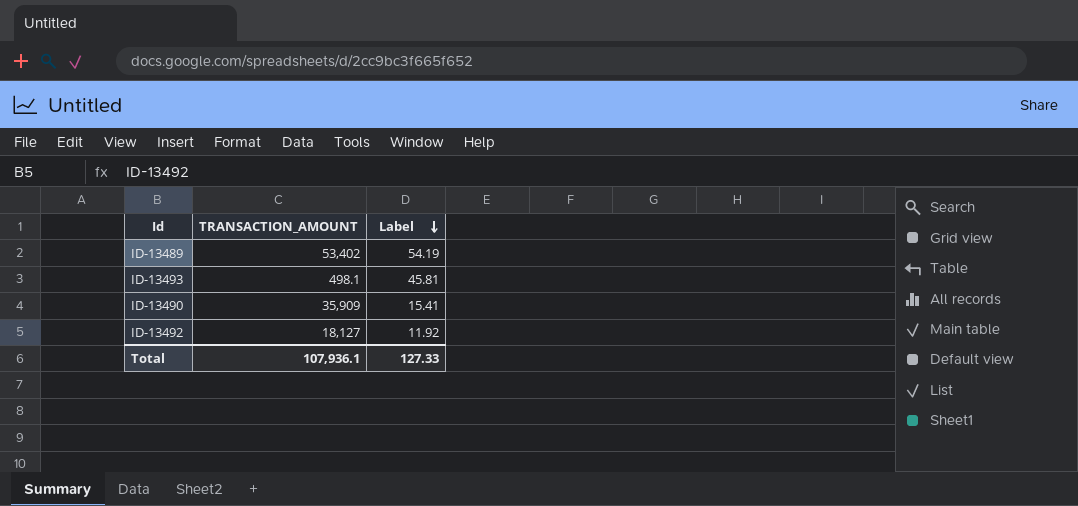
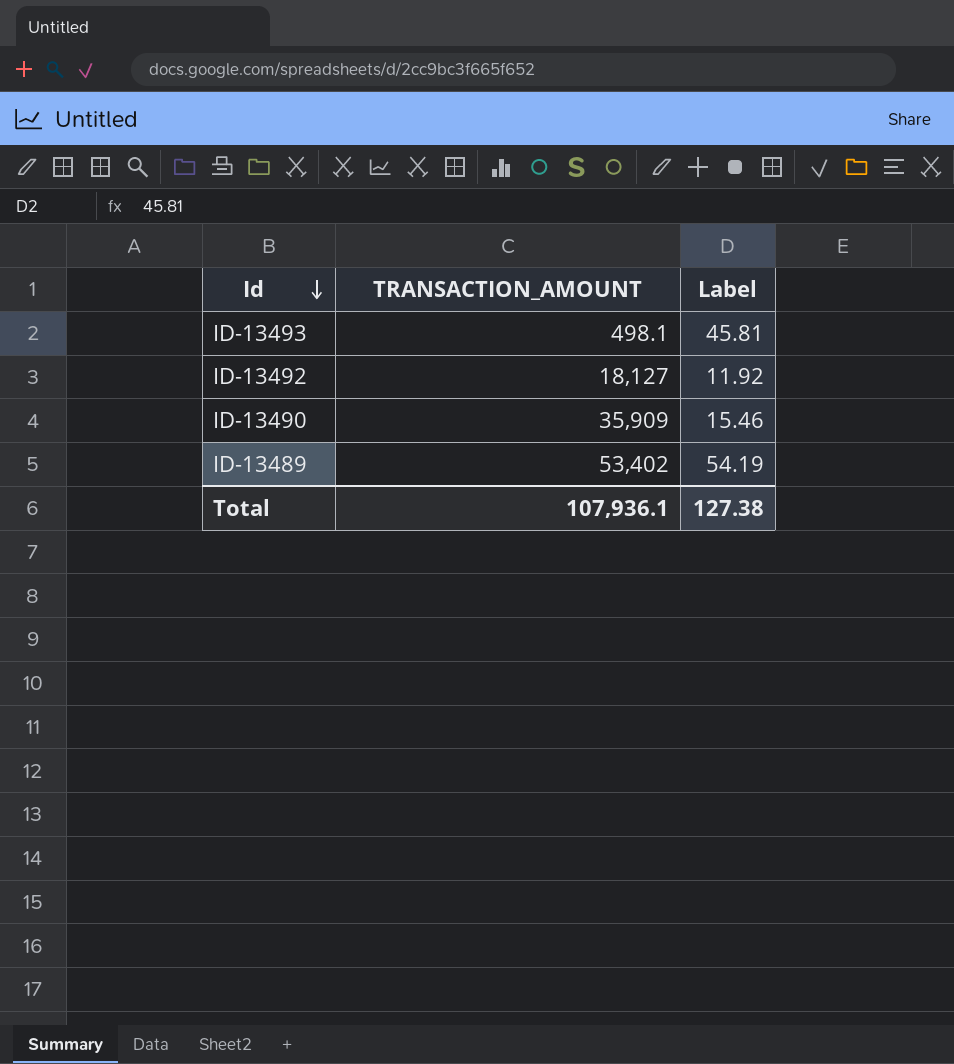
row order: Label descending -> Id descending
ID-13490 | Label: 15.41 -> 15.46
Total | Label: 127.33 -> 127.38

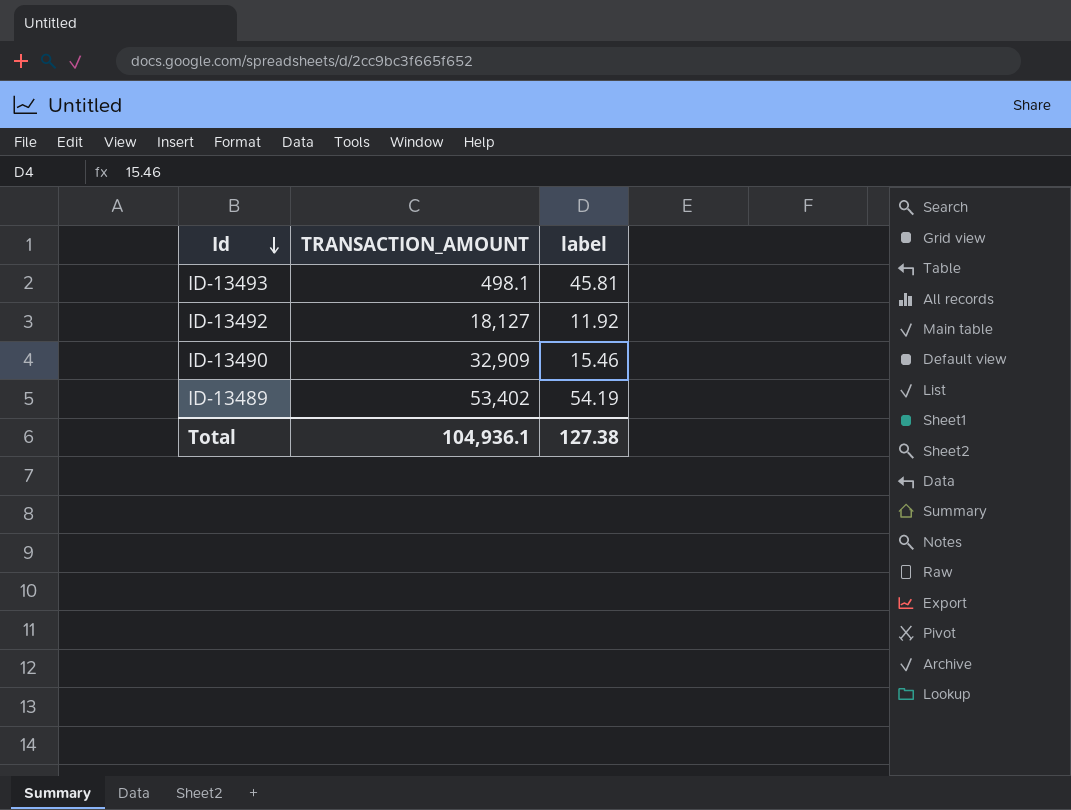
column name: Label -> label
ID-13490 | TRANSACTION_AMOUNT: 35,909 -> 32,909
Total | TRANSACTION_AMOUNT: 107,936.1 -> 104,936.1

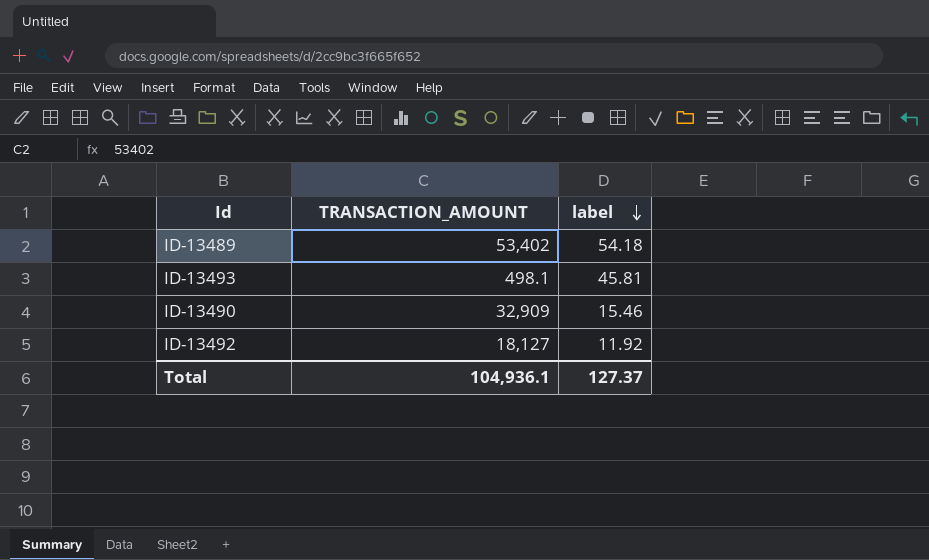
row order: Id descending -> label descending
ID-13489 | label: 54.19 -> 54.18
Total | label: 127.38 -> 127.37

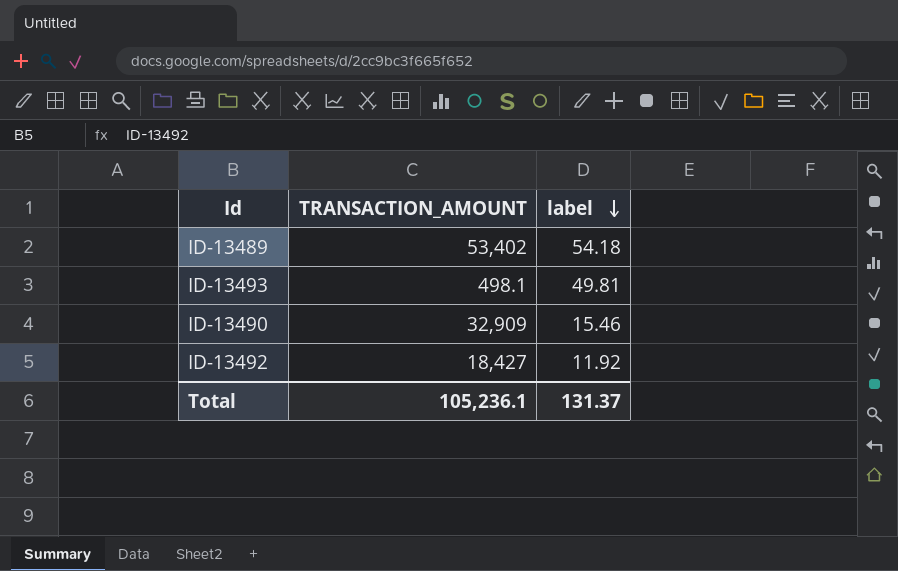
ID-13493 | label: 45.81 -> 49.81
ID-13492 | TRANSACTION_AMOUNT: 18,127 -> 18,427
Total | TRANSACTION_AMOUNT: 104,936.1 -> 105,236.1
Total | label: 127.37 -> 131.37

